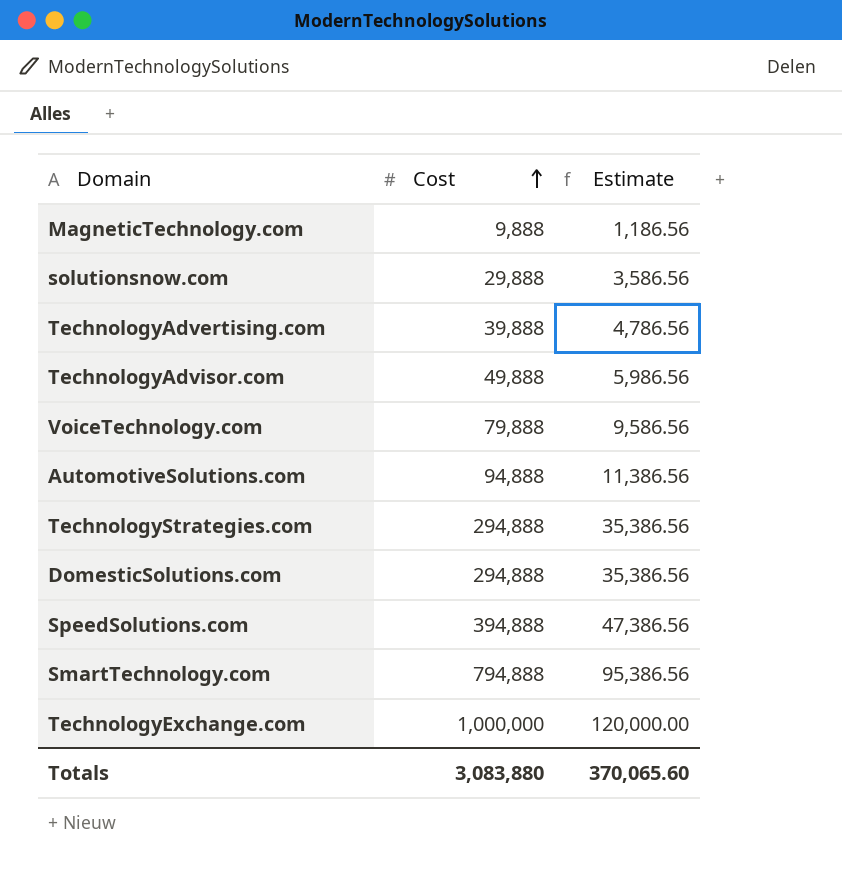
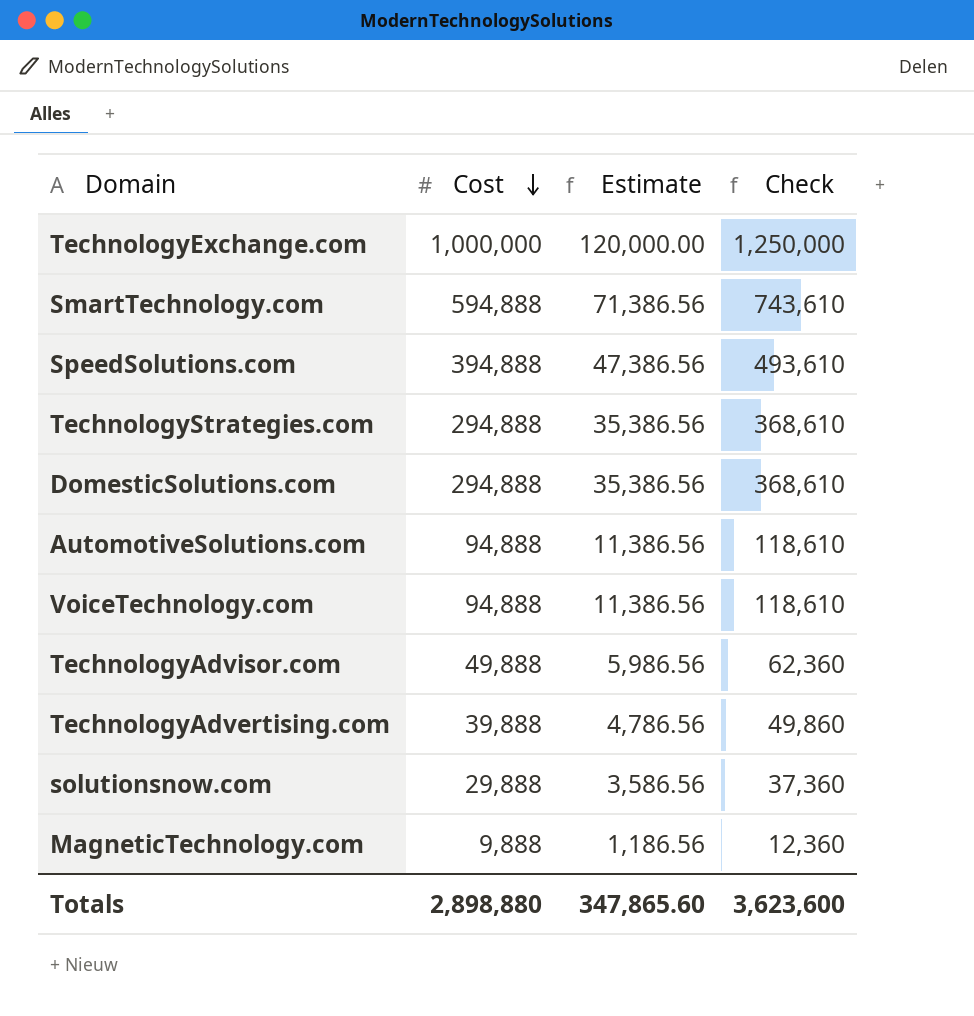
row order: Cost ascending -> Cost descending
column Check | formula: none -> [Cost] * 1.25
SmartTechnology.com | Cost: 794,888 -> 594,888
SmartTechnology.com | Estimate: 95,386.56 -> 71,386.56
VoiceTechnology.com | Cost: 79,888 -> 94,888
VoiceTechnology.com | Estimate: 9,586.56 -> 11,386.56
Totals | Cost: 3,083,880 -> 2,898,880
Totals | Estimate: 370,065.60 -> 347,865.60

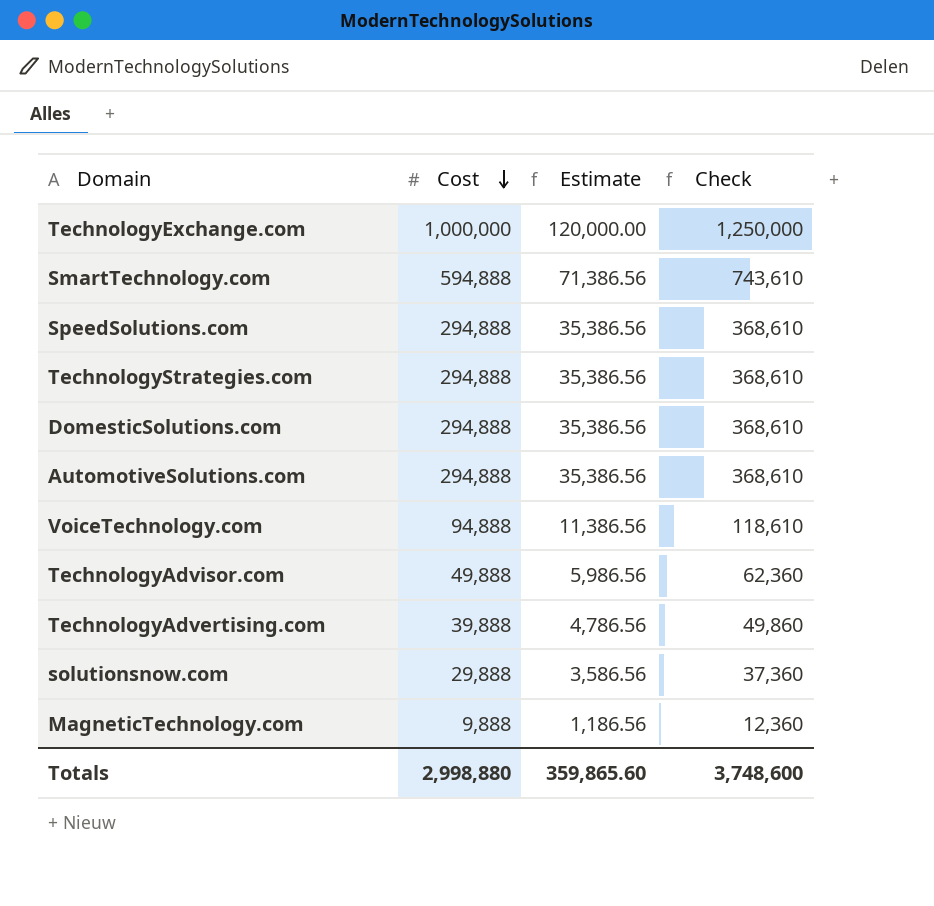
SpeedSolutions.com | Cost: 394,888 -> 294,888
SpeedSolutions.com | Estimate: 47,386.56 -> 35,386.56
SpeedSolutions.com | Check: 493,610 -> 368,610
AutomotiveSolutions.com | Cost: 94,888 -> 294,888
AutomotiveSolutions.com | Estimate: 11,386.56 -> 35,386.56
AutomotiveSolutions.com | Check: 118,610 -> 368,610
Totals | Cost: 2,898,880 -> 2,998,880
Totals | Estimate: 347,865.60 -> 359,865.60
Totals | Check: 3,623,600 -> 3,748,600

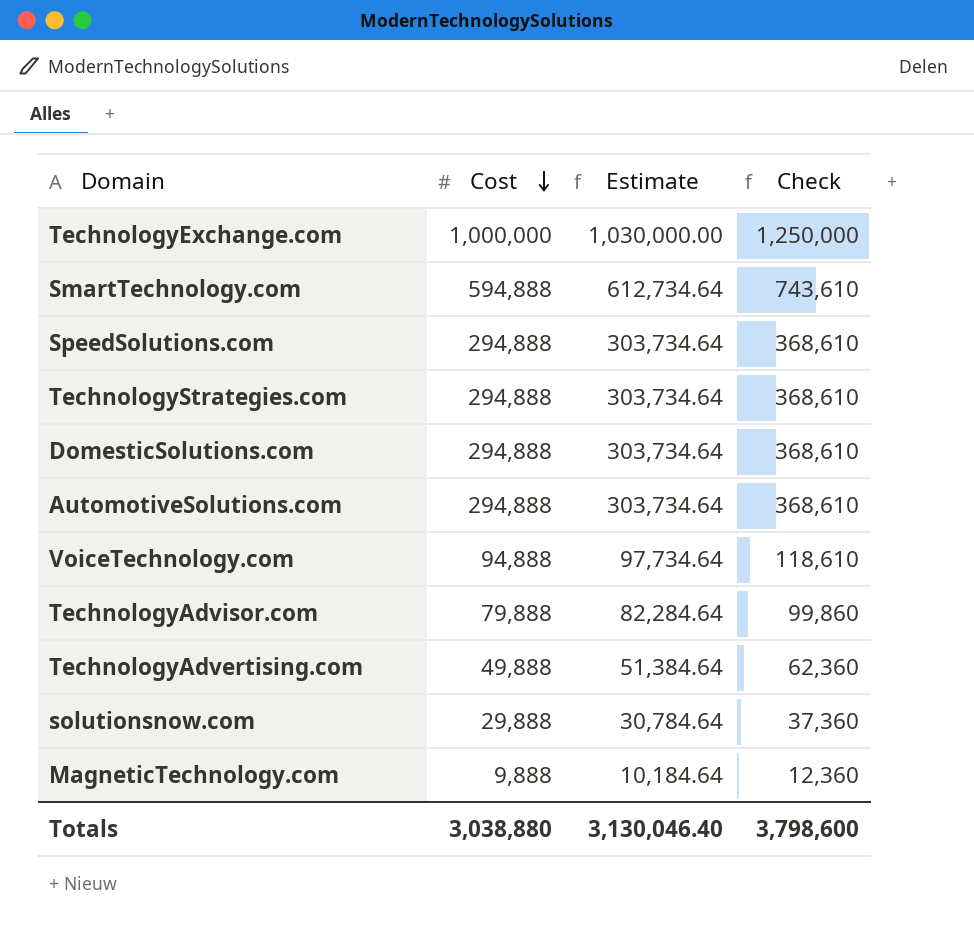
column Estimate | formula: [Cost] * 0.12 -> [Cost] * 1.03
TechnologyAdvisor.com | Cost: 49,888 -> 79,888
TechnologyAdvisor.com | Check: 62,360 -> 99,860
TechnologyAdvertising.com | Cost: 39,888 -> 49,888
TechnologyAdvertising.com | Check: 49,860 -> 62,360
Totals | Cost: 2,998,880 -> 3,038,880
Totals | Estimate: 359,865.60 -> 3,130,046.40
Totals | Check: 3,748,600 -> 3,798,600

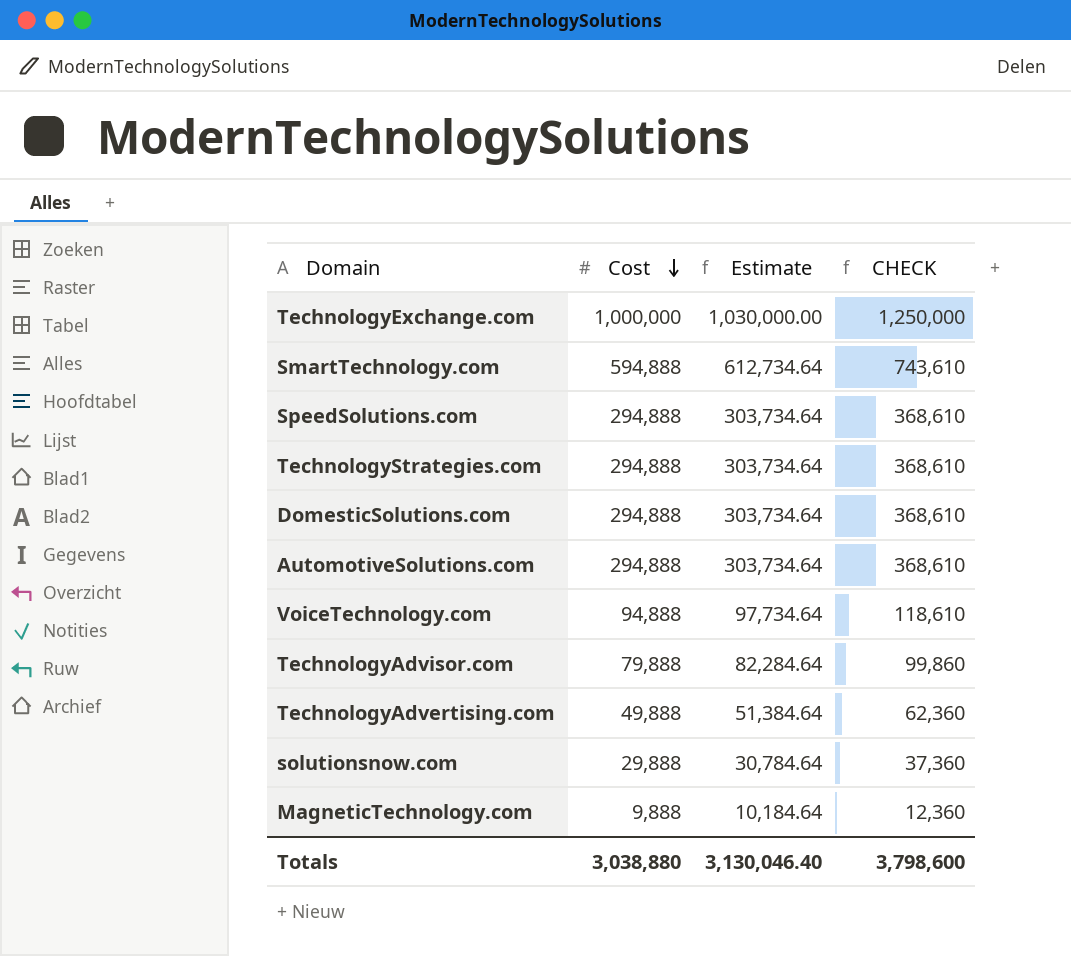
column name: Check -> CHECK

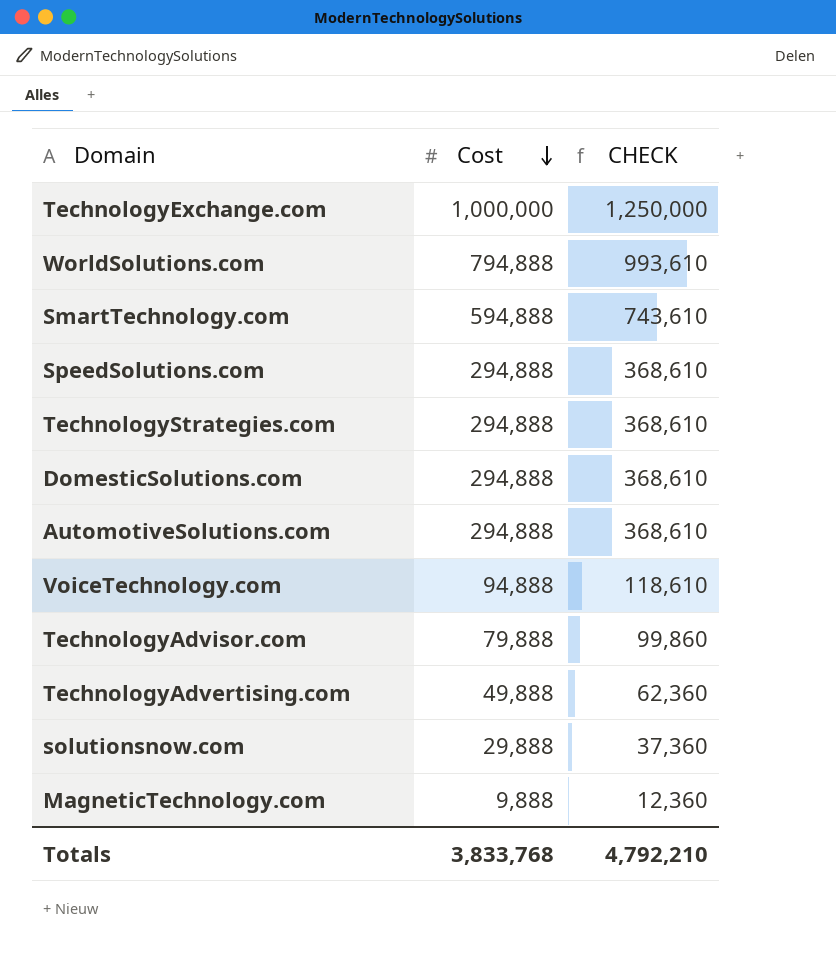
column Estimate | formula: [Cost] * 1.03 -> none
row WorldSolutions.com: none -> 794,888 | 993,610
Totals | Cost: 3,038,880 -> 3,833,768
Totals | CHECK: 3,798,600 -> 4,792,210

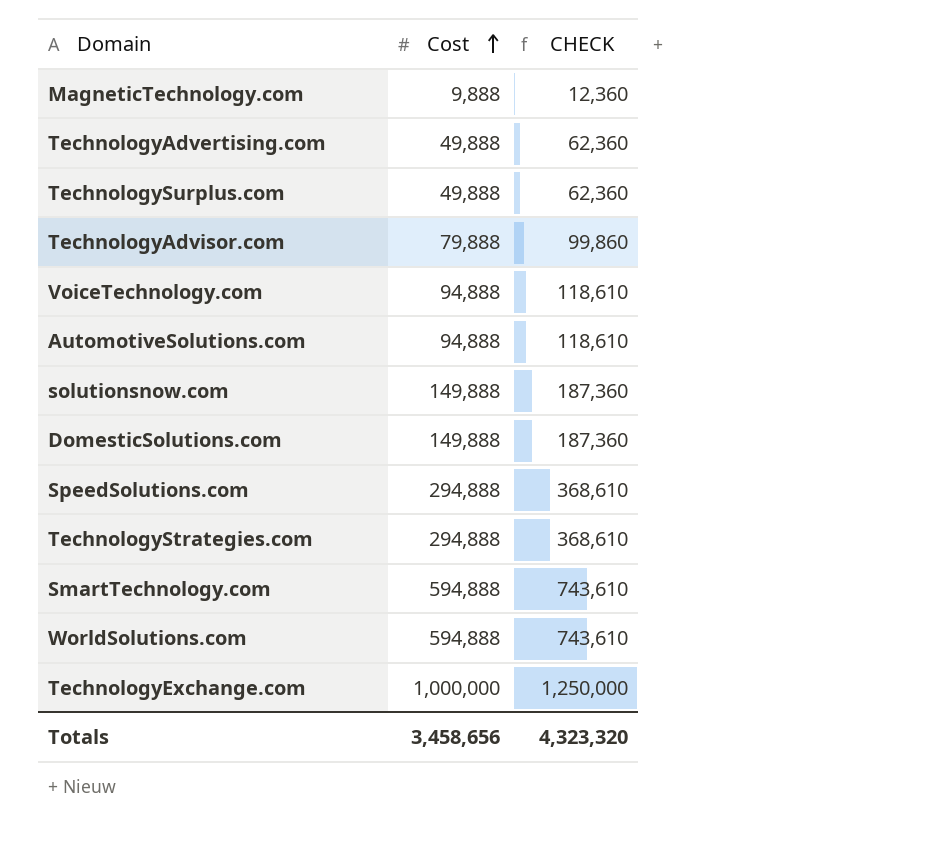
row order: Cost descending -> Cost ascending
row TechnologySurplus.com: none -> 49,888 | 62,360
AutomotiveSolutions.com | Cost: 294,888 -> 94,888
AutomotiveSolutions.com | CHECK: 368,610 -> 118,610
solutionsnow.com | Cost: 29,888 -> 149,888
solutionsnow.com | CHECK: 37,360 -> 187,360
DomesticSolutions.com | Cost: 294,888 -> 149,888
DomesticSolutions.com | CHECK: 368,610 -> 187,360
WorldSolutions.com | Cost: 794,888 -> 594,888
WorldSolutions.com | CHECK: 993,610 -> 743,610
Totals | Cost: 3,833,768 -> 3,458,656
Totals | CHECK: 4,792,210 -> 4,323,320

